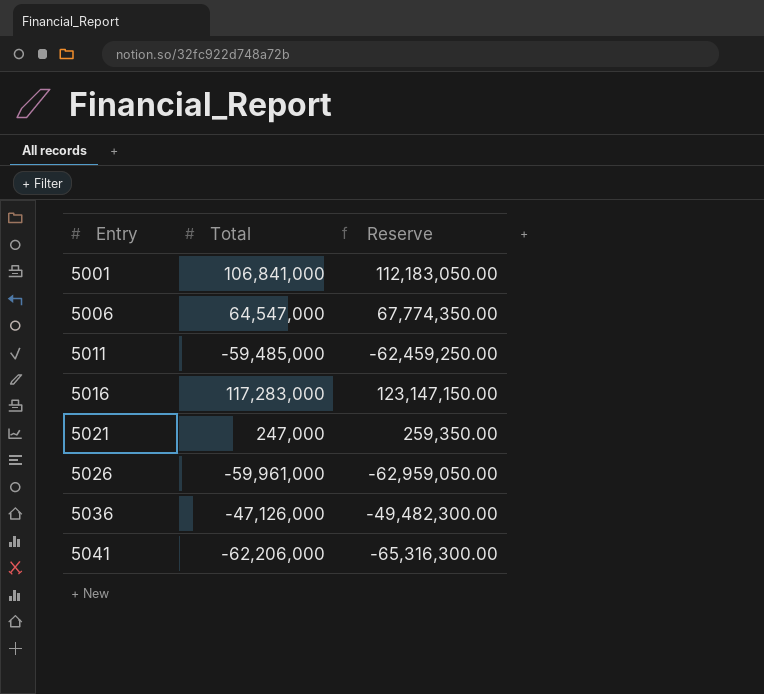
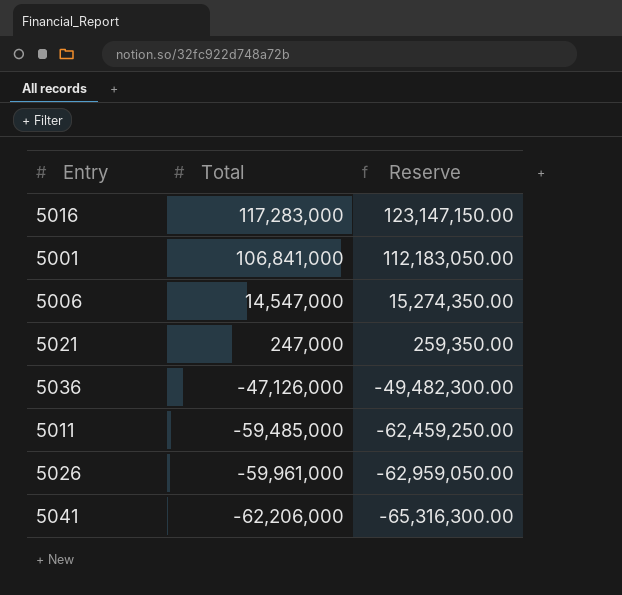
row order: Entry ascending -> Total descending
5006 | Total: 64,547,000 -> 14,547,000
5006 | Reserve: 67,774,350.00 -> 15,274,350.00

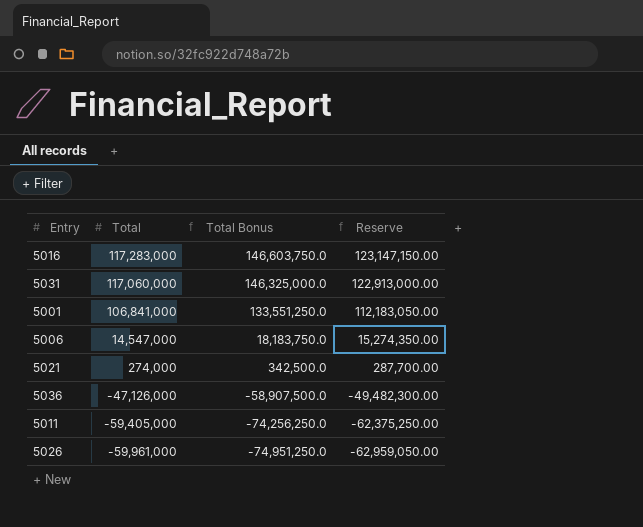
column Total Bonus | formula: none -> [Total] * 1.25
row 5041: -62,206,000 | -65,316,300.00 -> none
row 5031: none -> 117,060,000 | 146,325,000.0 | 122,913,000.00
5021 | Total: 247,000 -> 274,000
5021 | Reserve: 259,350.00 -> 287,700.00
5011 | Total: -59,485,000 -> -59,405,000
5011 | Reserve: -62,459,250.00 -> -62,375,250.00

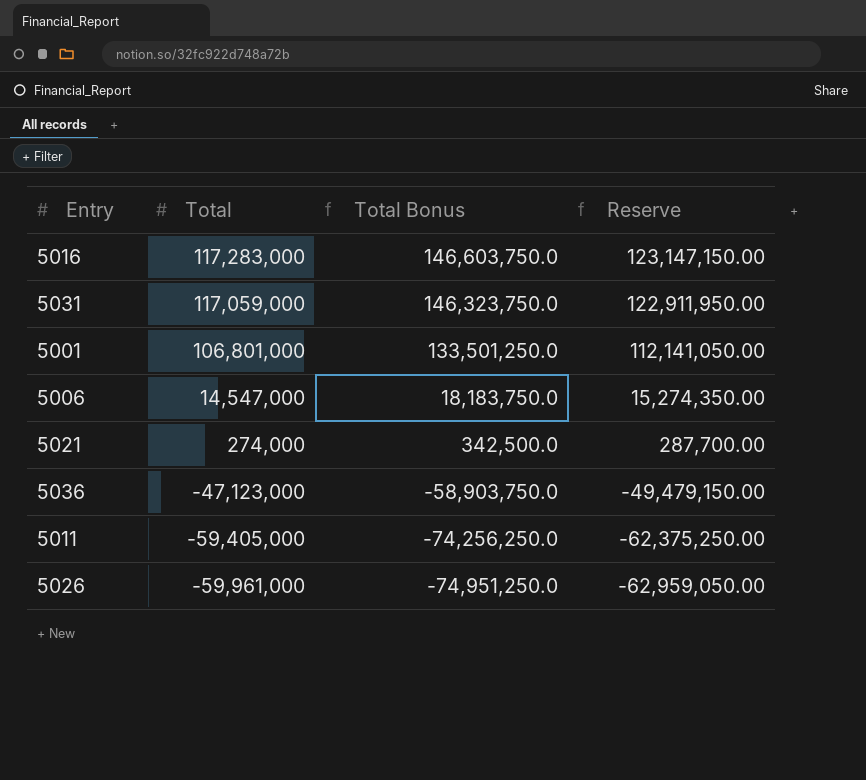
5031 | Total: 117,060,000 -> 117,059,000
5031 | Total Bonus: 146,325,000.0 -> 146,323,750.0
5031 | Reserve: 122,913,000.00 -> 122,911,950.00
5001 | Total: 106,841,000 -> 106,801,000
5001 | Total Bonus: 133,551,250.0 -> 133,501,250.0
5001 | Reserve: 112,183,050.00 -> 112,141,050.00
5036 | Total: -47,126,000 -> -47,123,000
5036 | Total Bonus: -58,907,500.0 -> -58,903,750.0
5036 | Reserve: -49,482,300.00 -> -49,479,150.00

